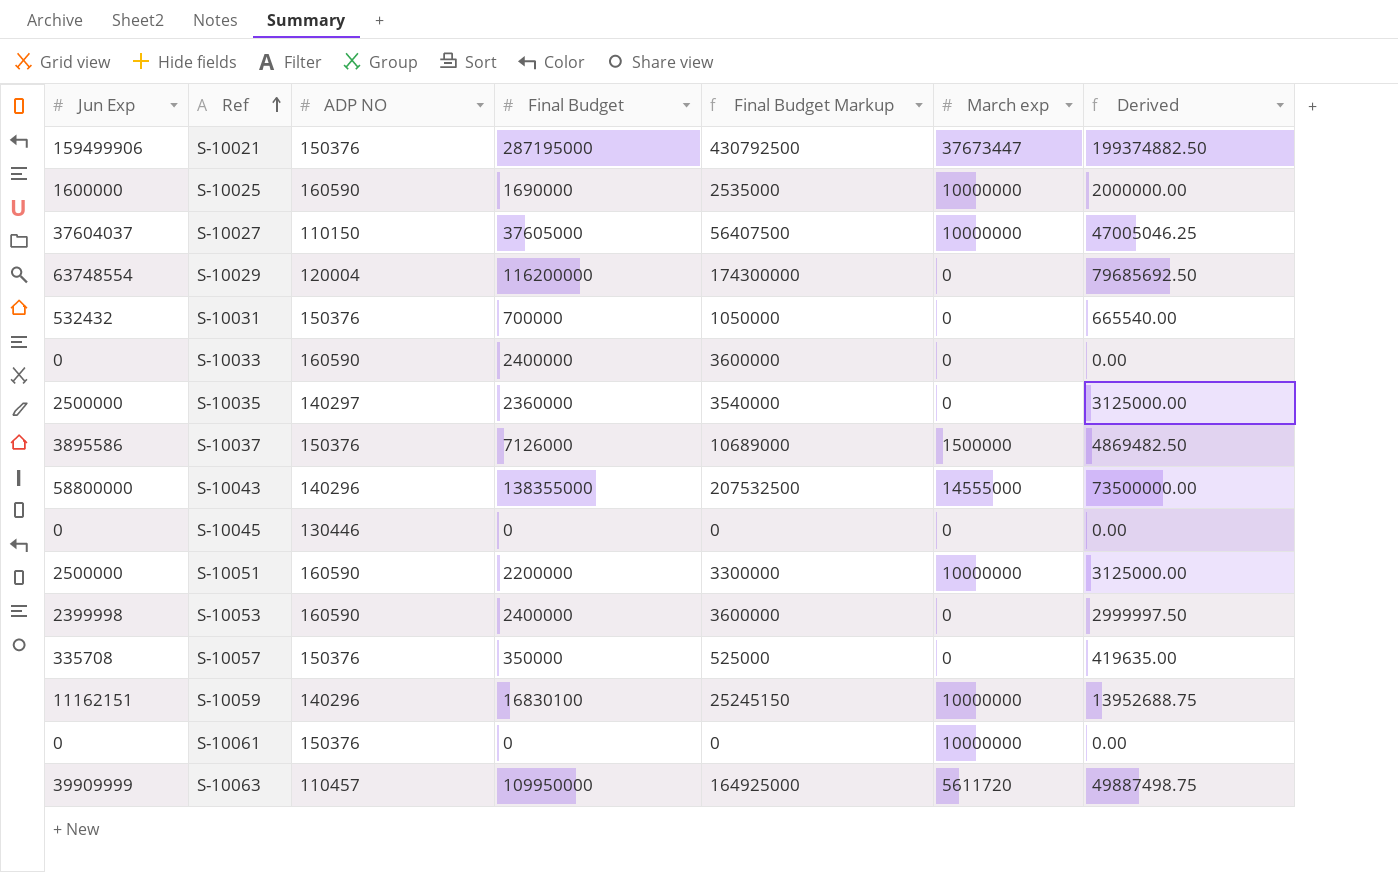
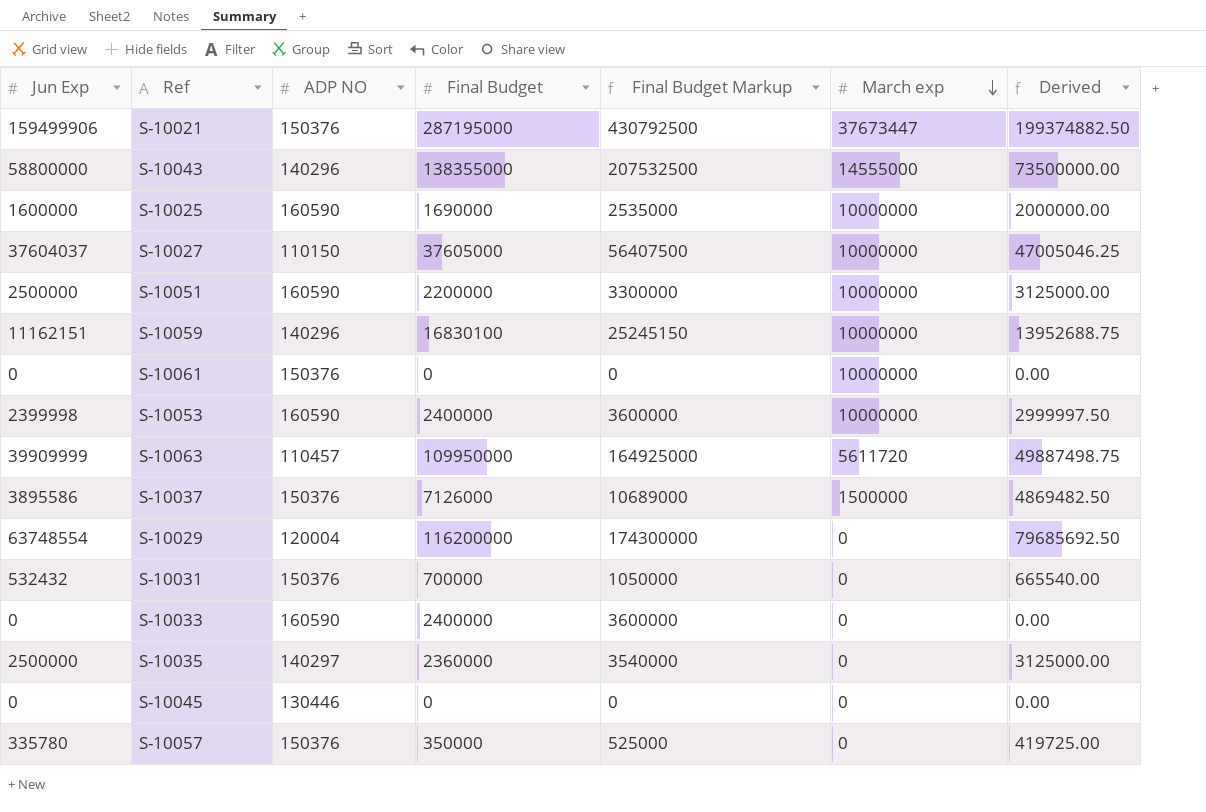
row order: Ref ascending -> March exp descending
S-10053 | March exp: 0 -> 10000000
S-10057 | Jun Exp: 335708 -> 335780
S-10057 | Derived: 419635.00 -> 419725.00

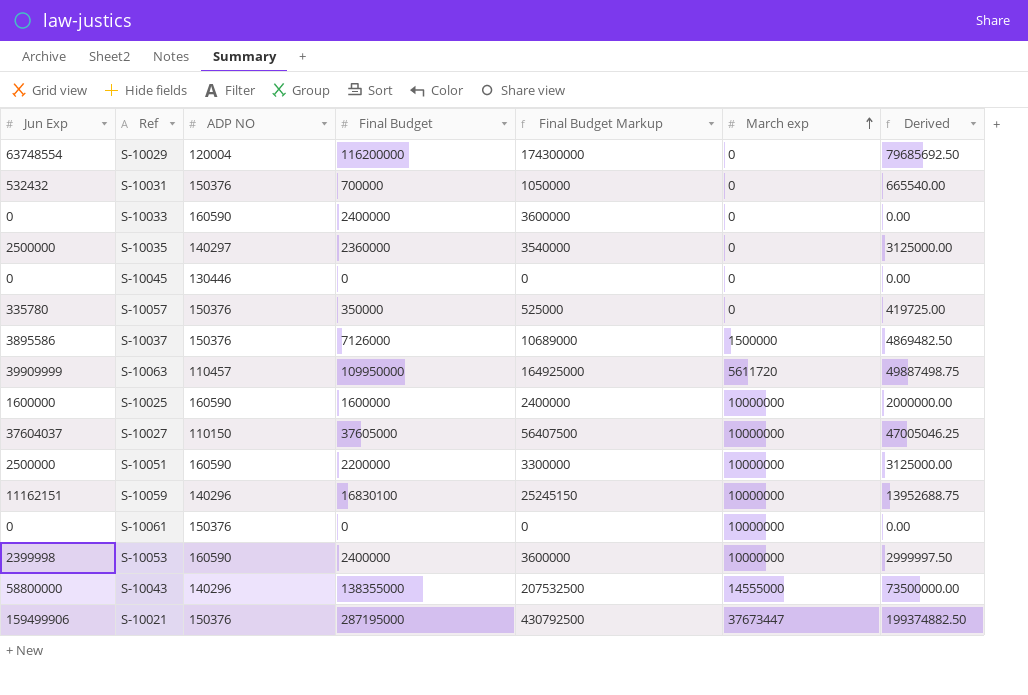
row order: March exp descending -> March exp ascending
S-10025 | Final Budget: 1690000 -> 1600000
S-10025 | Final Budget Markup: 2535000 -> 2400000

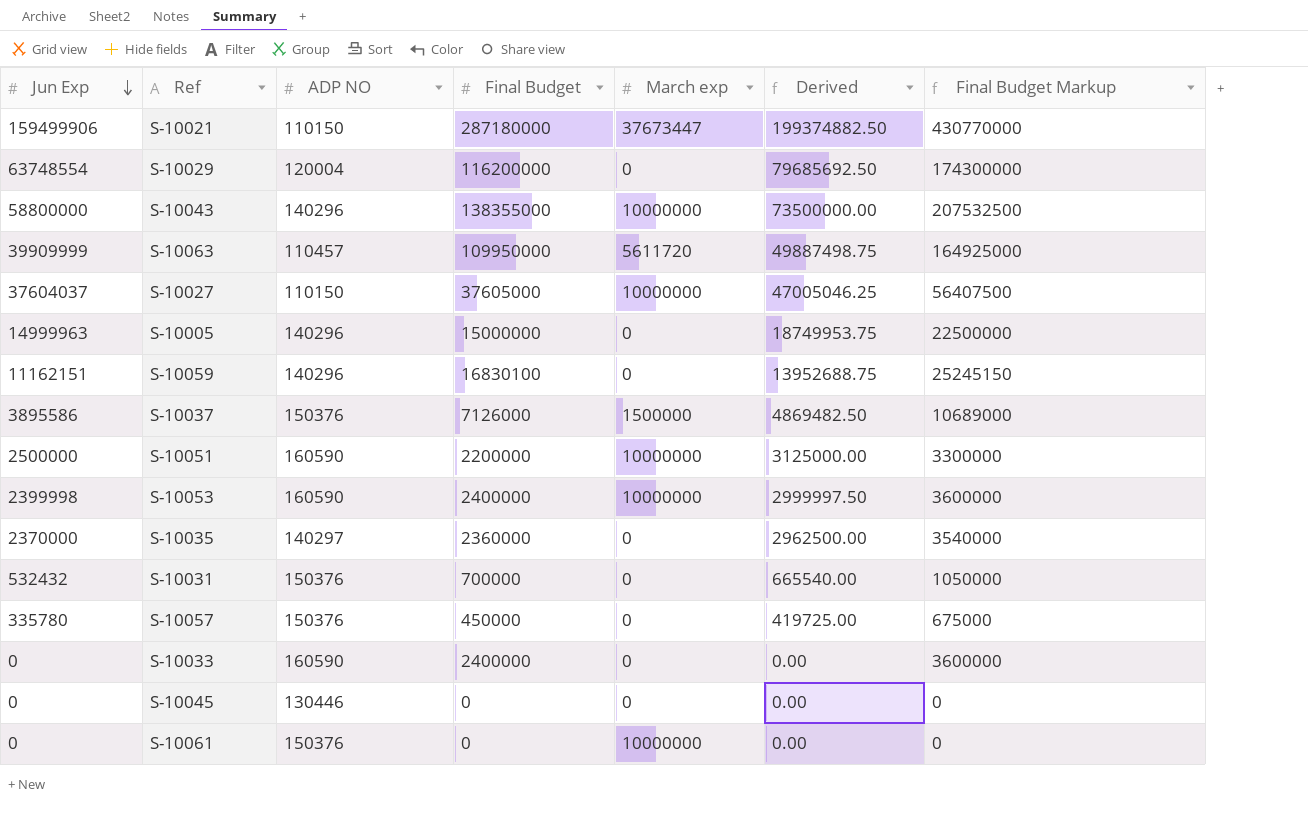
row order: March exp ascending -> Jun Exp descending
column Final Budget Markup | position: 5 -> 7
row S-10025: 1600000 | 160590 | 1600000 | 2400000 | 10000000 | 2000000.00 -> none
S-10021 | ADP NO: 150376 -> 110150
S-10021 | Final Budget: 287195000 -> 287180000
S-10021 | Final Budget Markup: 430792500 -> 430770000
S-10043 | March exp: 14555000 -> 10000000
row S-10005: none -> 14999963 | 140296 | 15000000 | 0 | 18749953.75 | 22500000
S-10059 | March exp: 10000000 -> 0
S-10035 | Jun Exp: 2500000 -> 2370000
S-10035 | Derived: 3125000.00 -> 2962500.00
S-10057 | Final Budget: 350000 -> 450000
S-10057 | Final Budget Markup: 525000 -> 675000

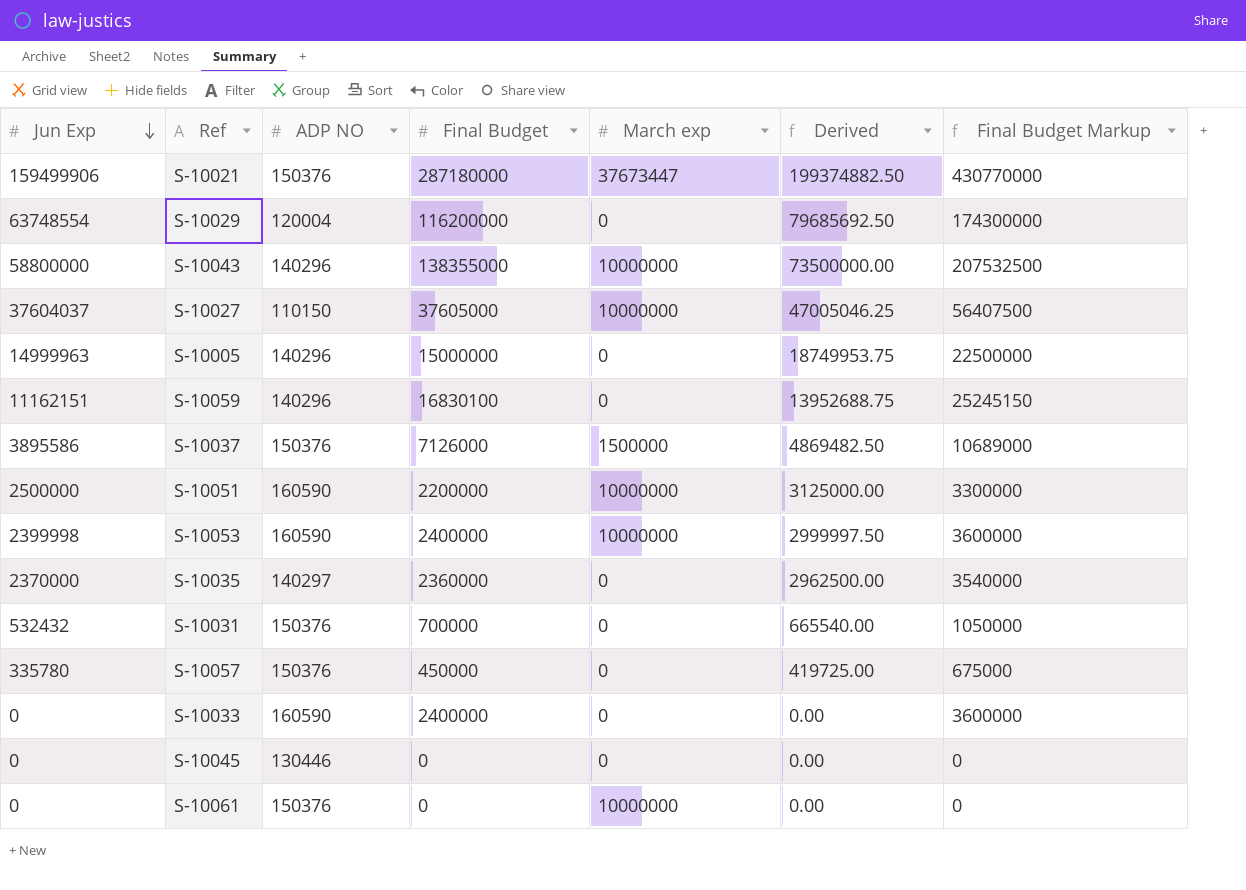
row S-10063: 39909999 | 110457 | 109950000 | 5611720 | 49887498.75 | 164925000 -> none
S-10021 | ADP NO: 110150 -> 150376

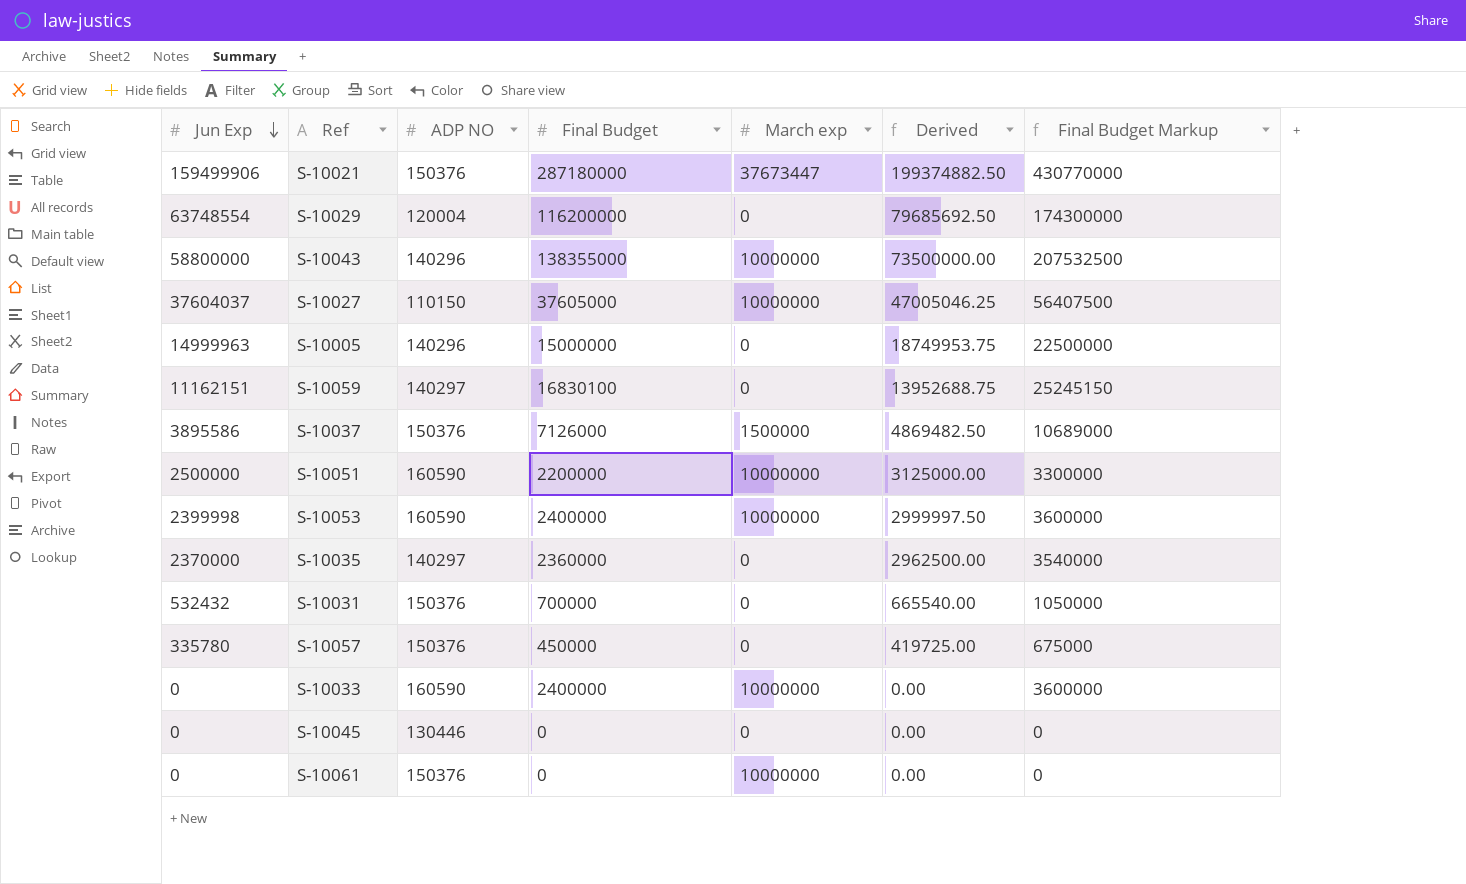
S-10059 | ADP NO: 140296 -> 140297
S-10033 | March exp: 0 -> 10000000

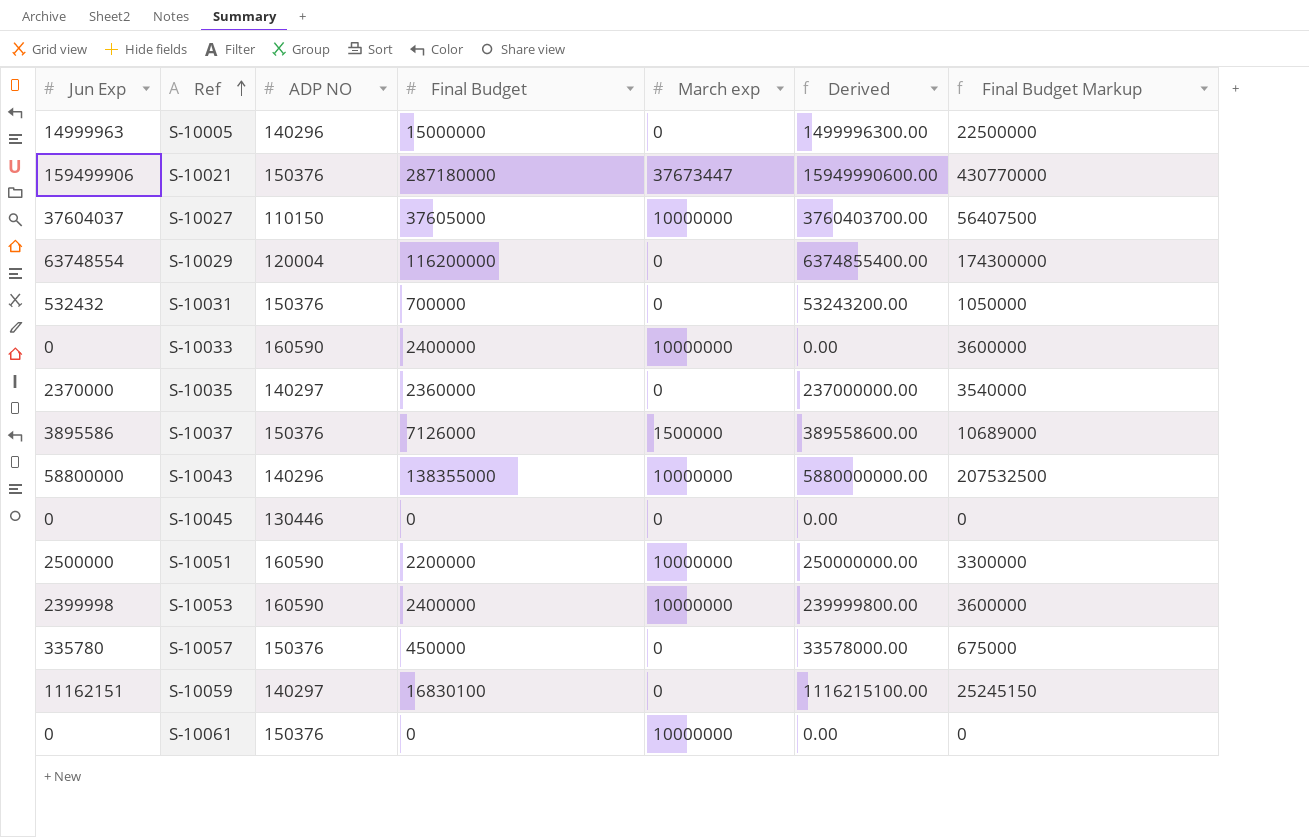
row order: Jun Exp descending -> Ref ascending
column Derived | formula: [Jun Exp] * 1.25 -> [Jun Exp] * 100

